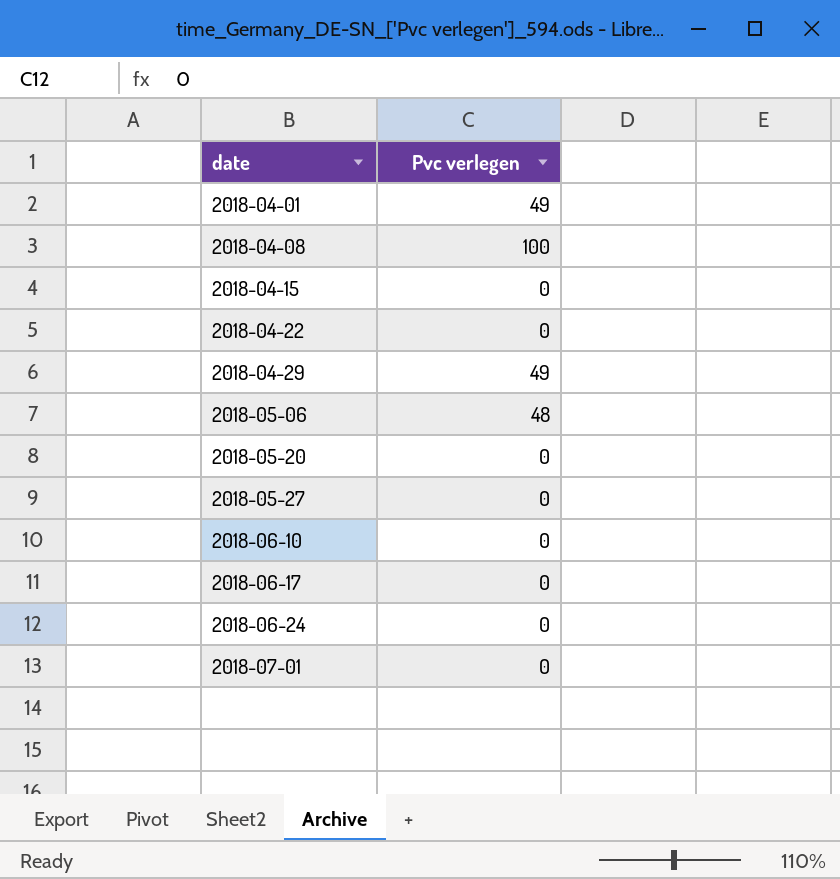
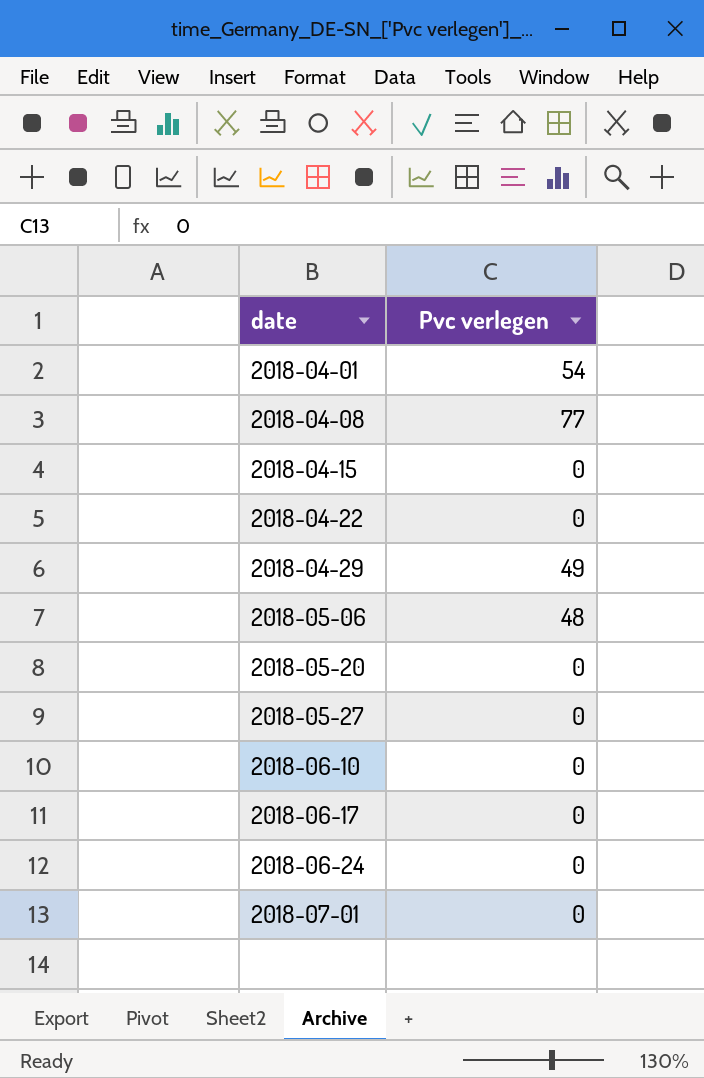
2018-04-01 | Pvc verlegen: 49 -> 54
2018-04-08 | Pvc verlegen: 100 -> 77

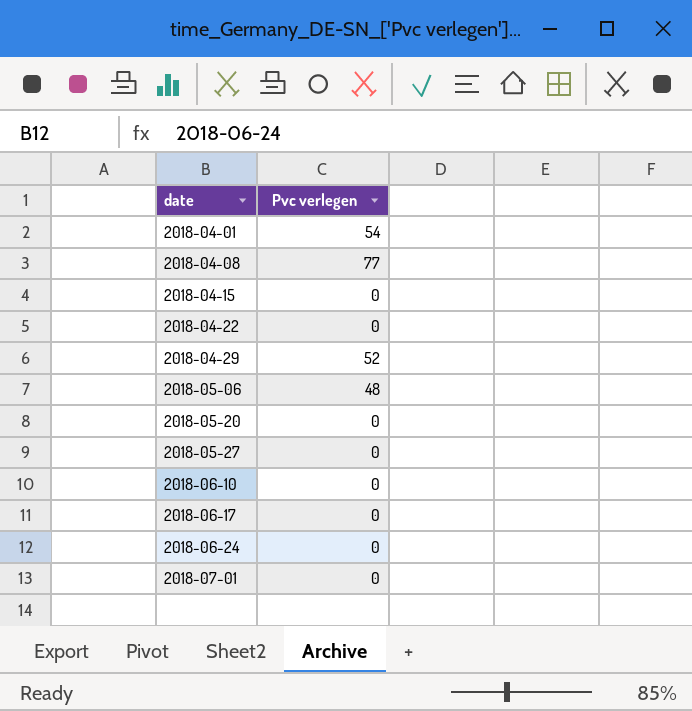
2018-04-29 | Pvc verlegen: 49 -> 52

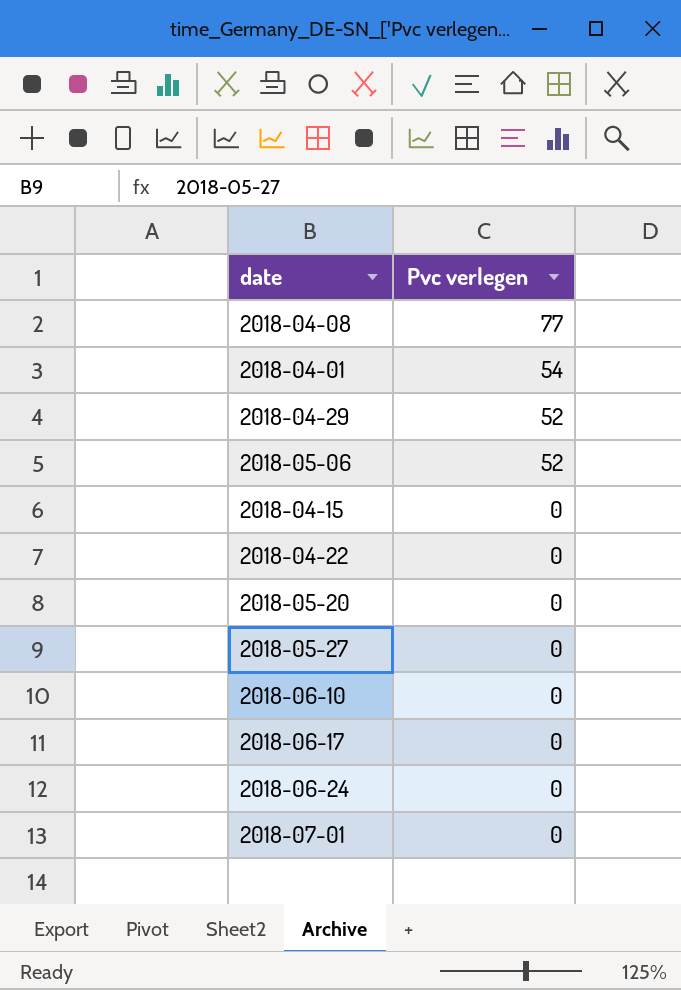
row order: date ascending -> Pvc verlegen descending
2018-05-06 | Pvc verlegen: 48 -> 52

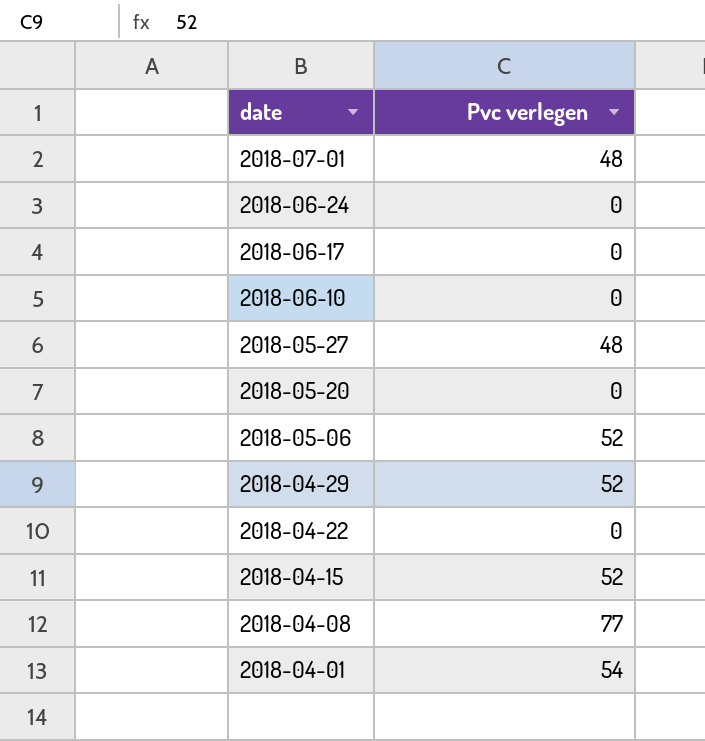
row order: Pvc verlegen descending -> date descending
2018-07-01 | Pvc verlegen: 0 -> 48
2018-05-27 | Pvc verlegen: 0 -> 48
2018-04-15 | Pvc verlegen: 0 -> 52

